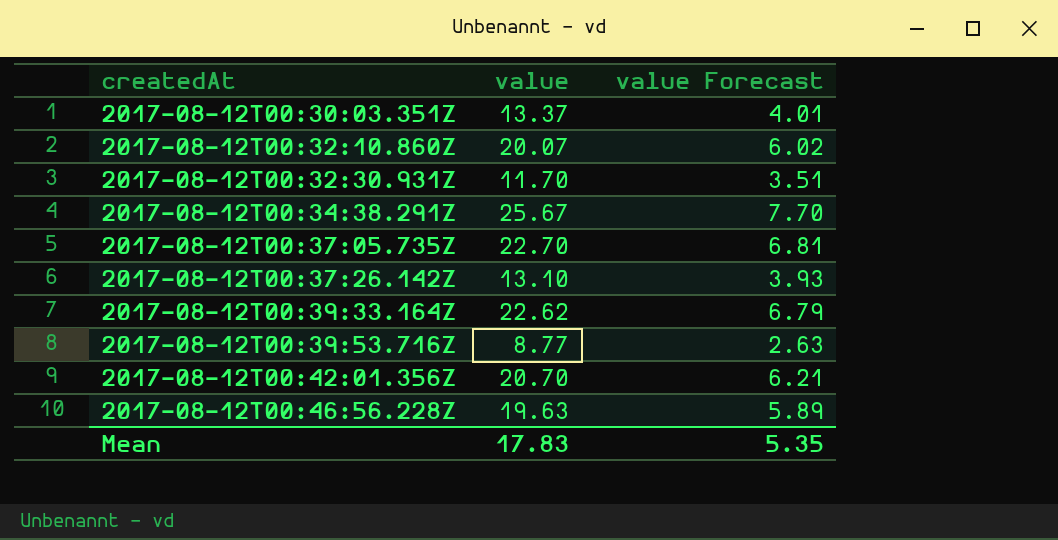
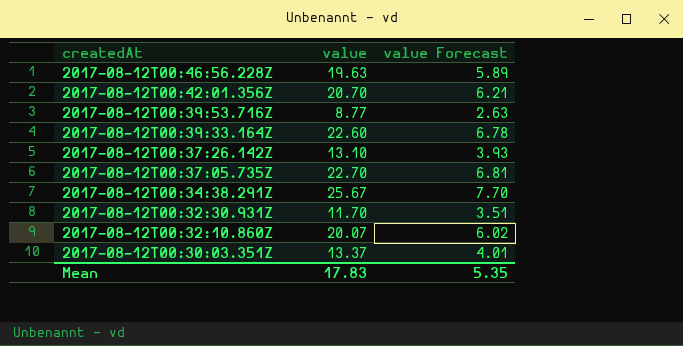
row order: createdAt ascending -> createdAt descending
2017-08-12T00:39:33.164Z | value: 22.62 -> 22.60
2017-08-12T00:39:33.164Z | value Forecast: 6.79 -> 6.78

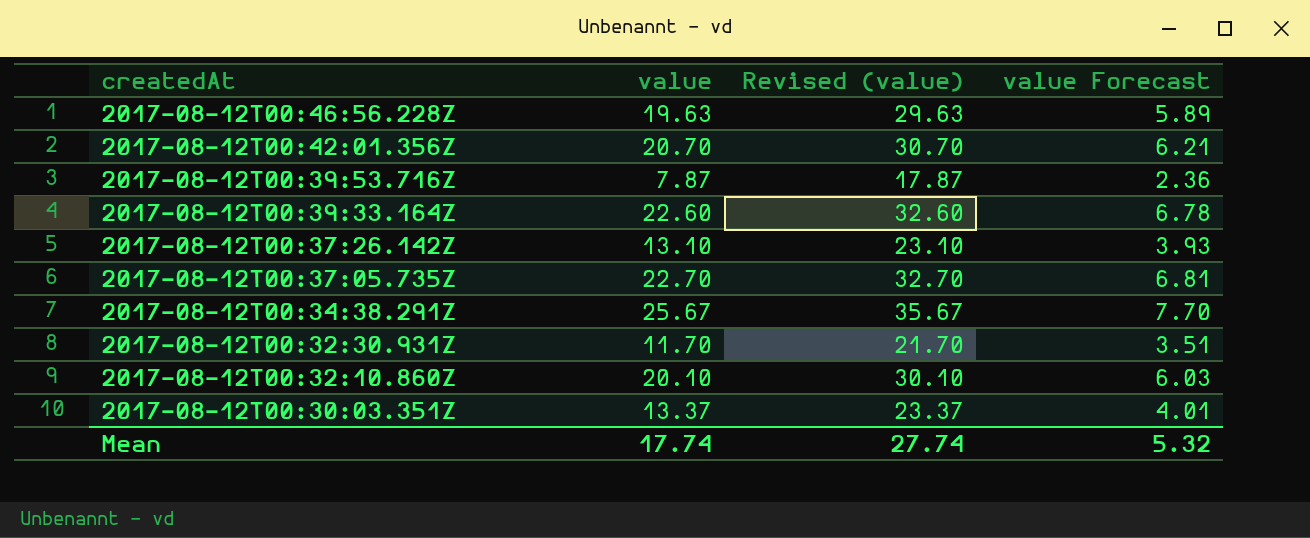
column Revised (value) | formula: none -> [value] + 10
2017-08-12T00:39:53.716Z | value: 8.77 -> 7.87
2017-08-12T00:39:53.716Z | value Forecast: 2.63 -> 2.36
2017-08-12T00:32:10.860Z | value: 20.07 -> 20.10
2017-08-12T00:32:10.860Z | value Forecast: 6.02 -> 6.03
Mean | value: 17.83 -> 17.74
Mean | value Forecast: 5.35 -> 5.32

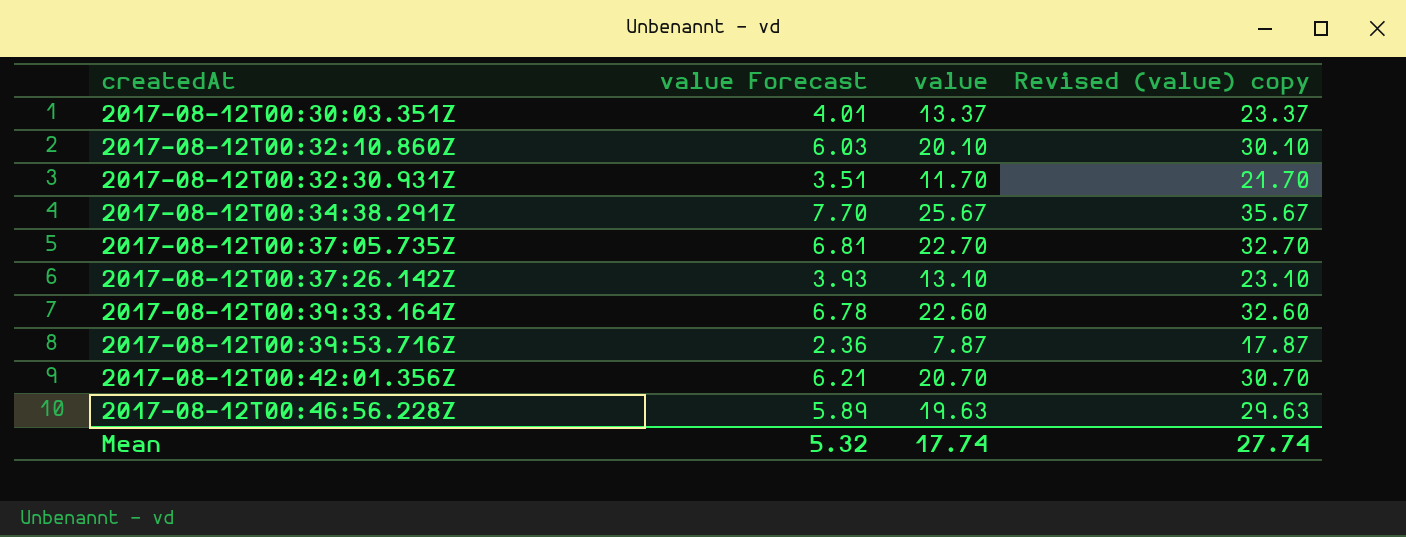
row order: createdAt descending -> createdAt ascending
column value Forecast | position: 4 -> 2
column name: Revised (value) -> Revised (value) copy

